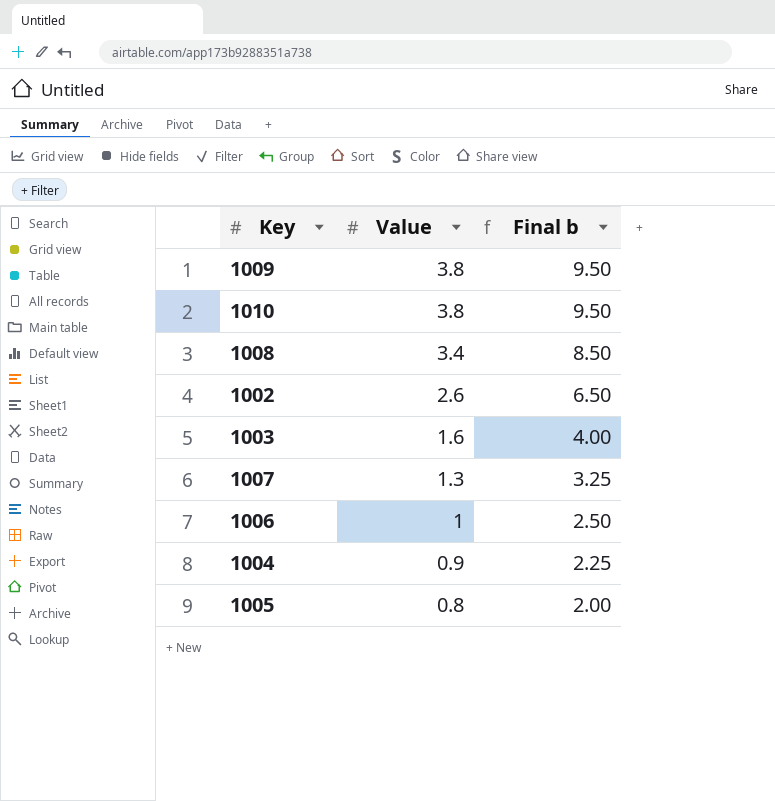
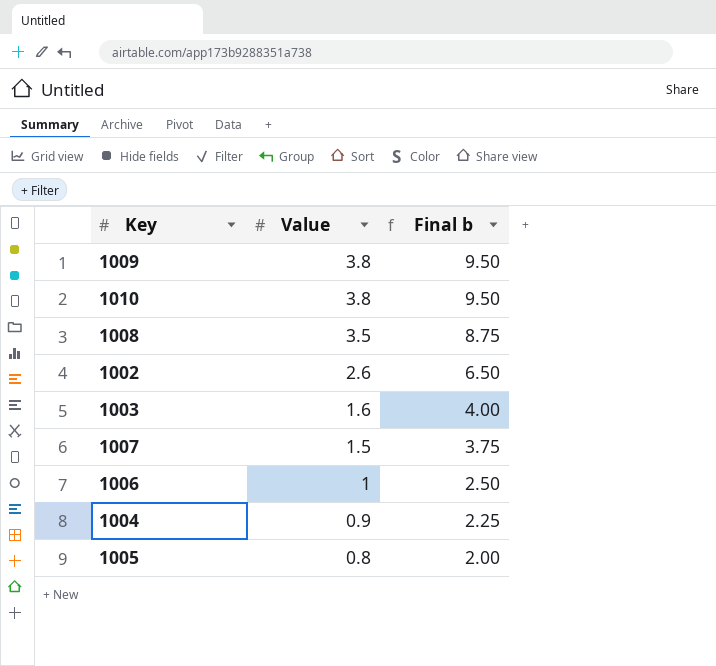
1008 | Value: 3.4 -> 3.5
1008 | Final b: 8.50 -> 8.75
1007 | Value: 1.3 -> 1.5
1007 | Final b: 3.25 -> 3.75

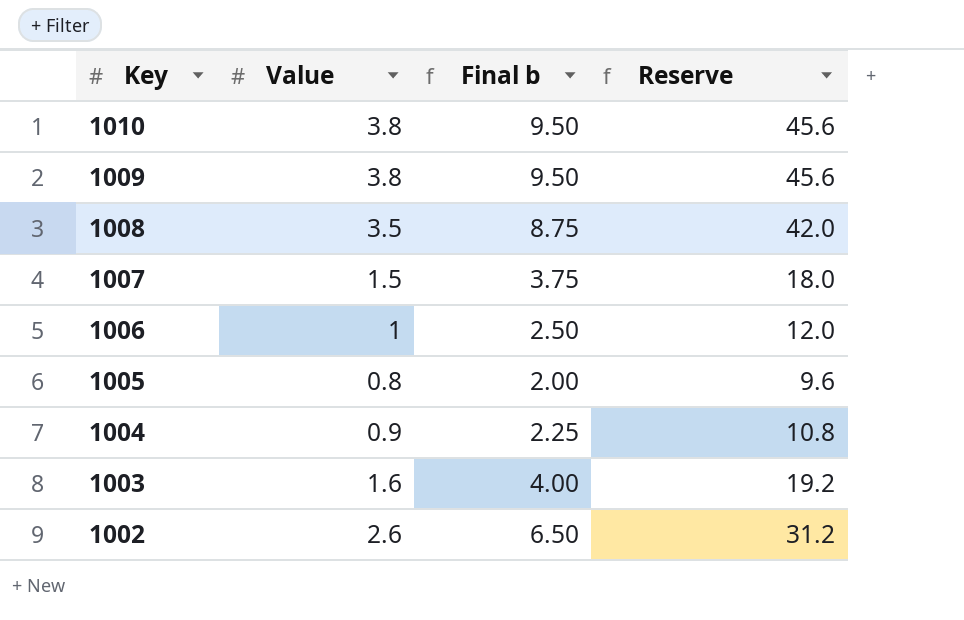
row order: Value descending -> Key descending
column Reserve | formula: none -> [Value] * 12

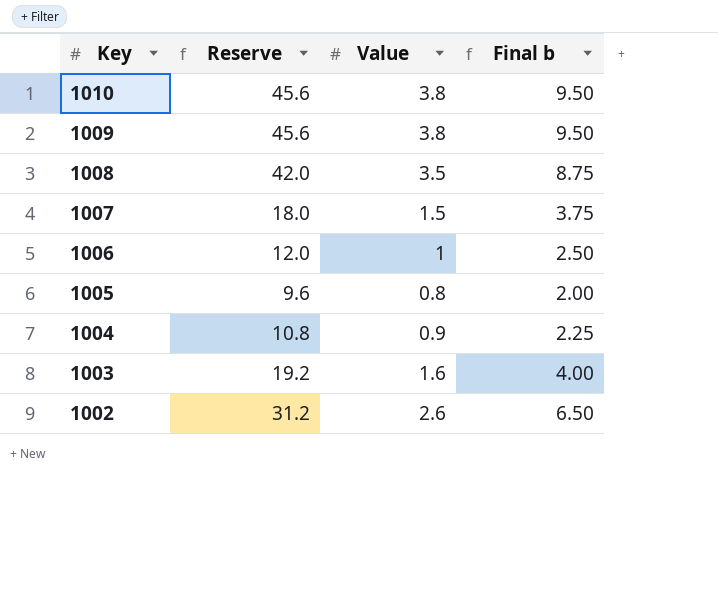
column Reserve | position: 4 -> 2

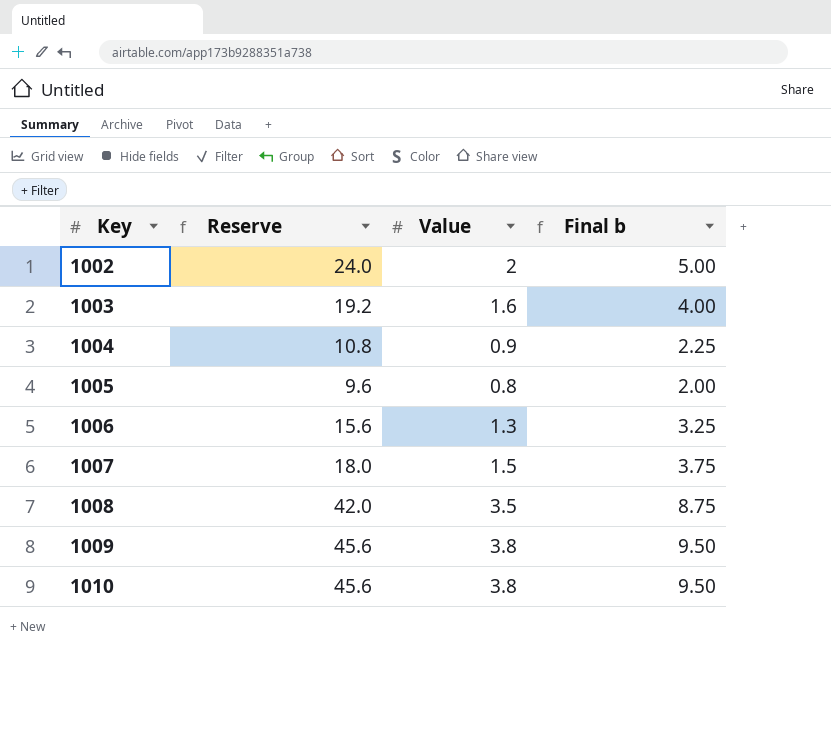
row order: Key descending -> Key ascending
1002 | Reserve: 31.2 -> 24.0
1002 | Value: 2.6 -> 2
1002 | Final b: 6.50 -> 5.00
1006 | Reserve: 12.0 -> 15.6
1006 | Value: 1 -> 1.3
1006 | Final b: 2.50 -> 3.25

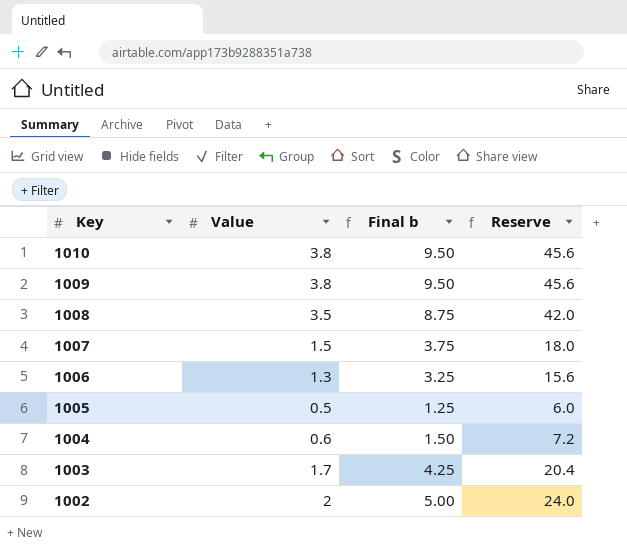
row order: Key ascending -> Key descending
column Reserve | position: 2 -> 4
1005 | Value: 0.8 -> 0.5
1005 | Final b: 2.00 -> 1.25
1005 | Reserve: 9.6 -> 6.0
1004 | Value: 0.9 -> 0.6
1004 | Final b: 2.25 -> 1.50
1004 | Reserve: 10.8 -> 7.2
1003 | Value: 1.6 -> 1.7
1003 | Final b: 4.00 -> 4.25
1003 | Reserve: 19.2 -> 20.4

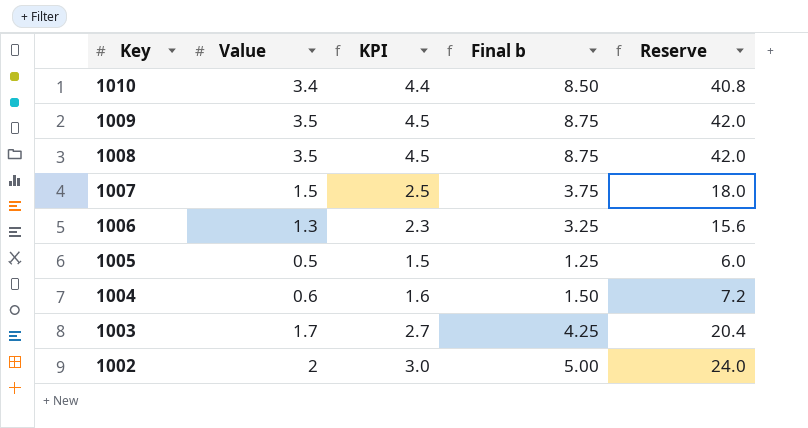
column KPI | formula: none -> [Value] + 1
1010 | Value: 3.8 -> 3.4
1010 | Final b: 9.50 -> 8.50
1010 | Reserve: 45.6 -> 40.8
1009 | Value: 3.8 -> 3.5
1009 | Final b: 9.50 -> 8.75
1009 | Reserve: 45.6 -> 42.0

